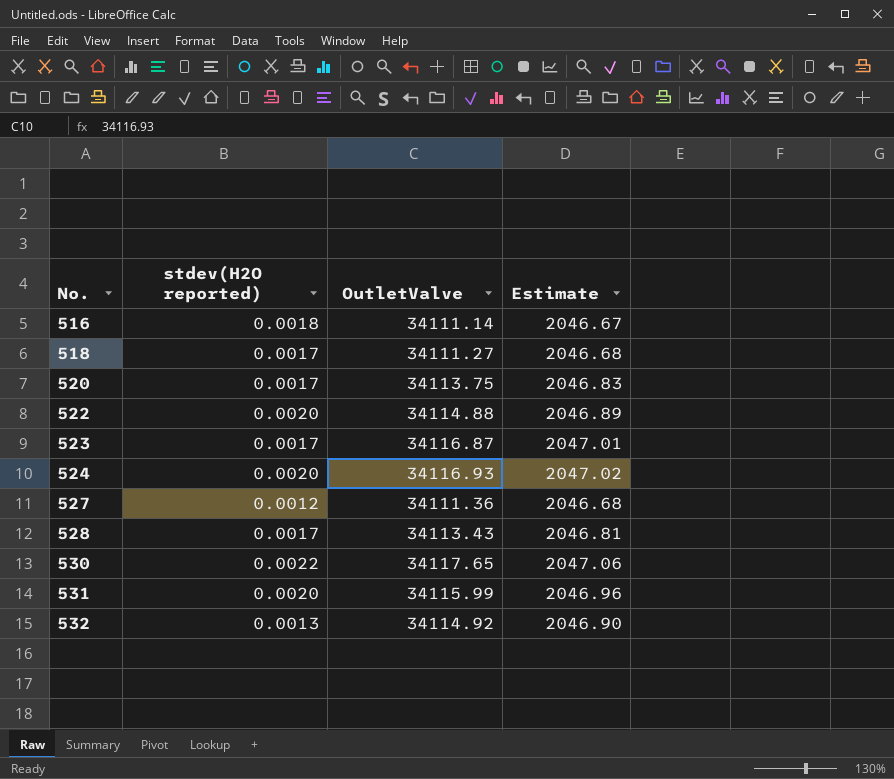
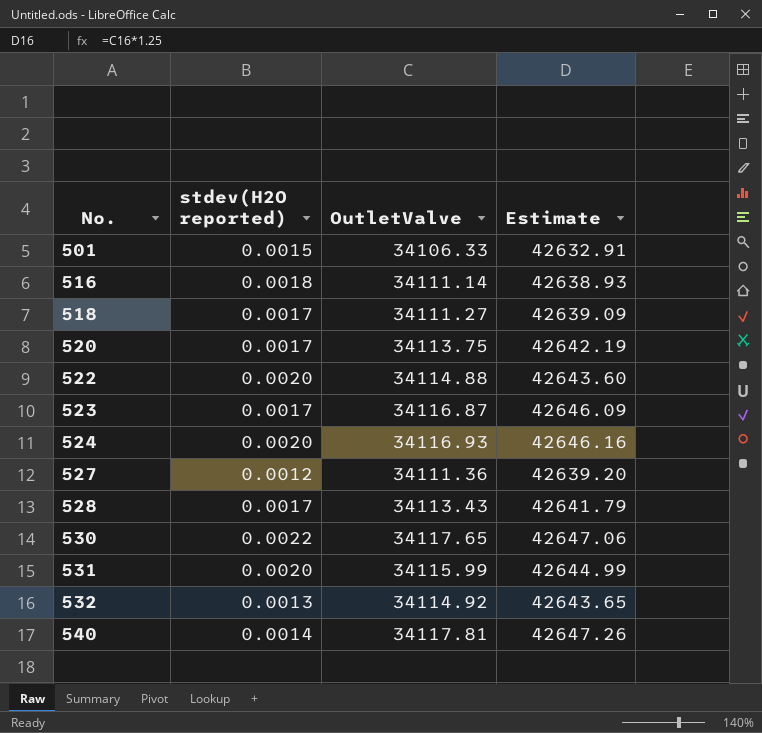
column Estimate | formula: [OutletValve] * 0.06 -> [OutletValve] * 1.25
row 501: none -> 0.0015 | 34106.33 | 42632.91
row 540: none -> 0.0014 | 34117.81 | 42647.26

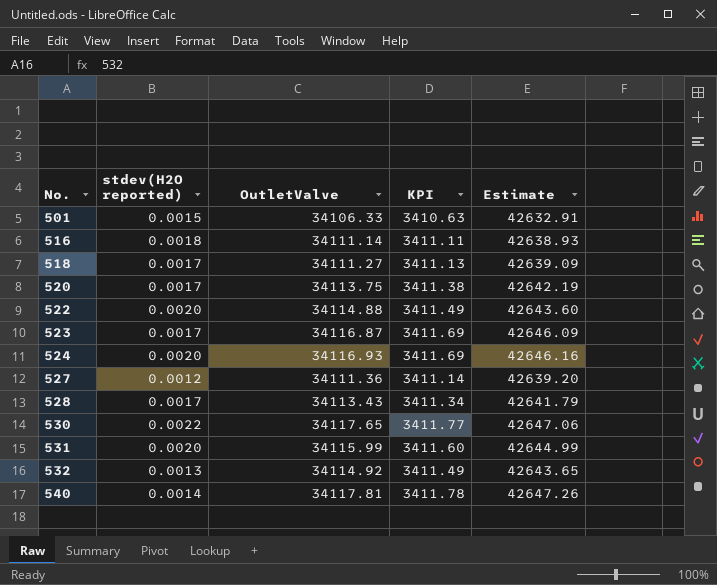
column KPI | formula: none -> [OutletValve] * 0.1

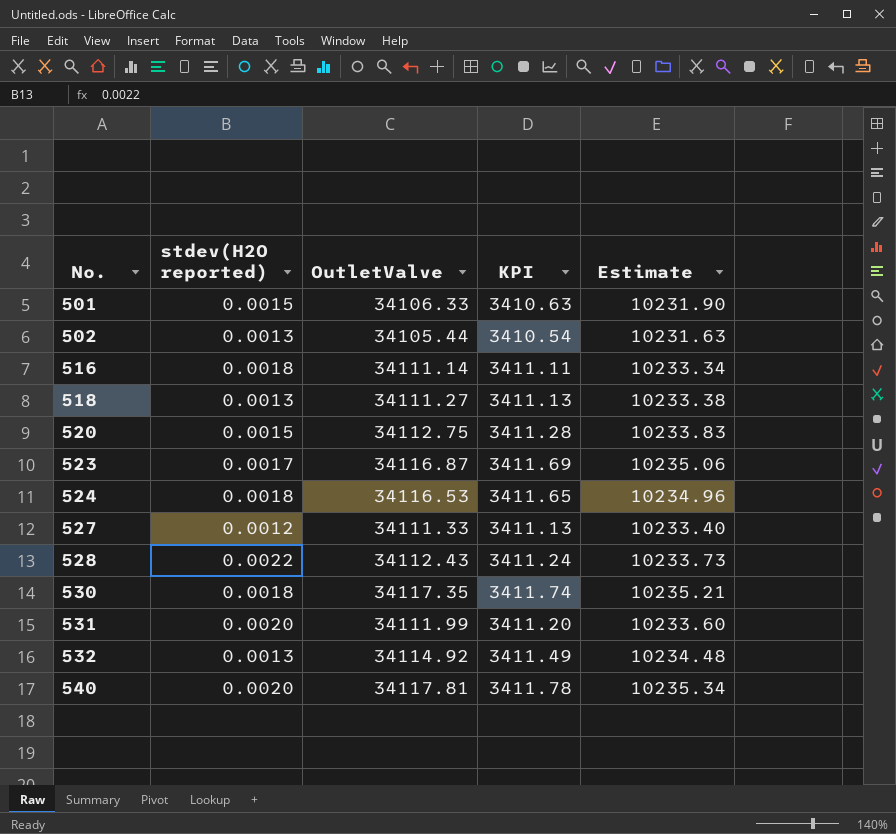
column Estimate | formula: [OutletValve] * 1.25 -> [OutletValve] * 0.3
row 522: 0.0020 | 34114.88 | 3411.49 | 42643.60 -> none
row 502: none -> 0.0013 | 34105.44 | 3410.54 | 10231.63
518 | stdev(H2O reported): 0.0017 -> 0.0013
520 | stdev(H2O reported): 0.0017 -> 0.0015
520 | OutletValve: 34113.75 -> 34112.75
520 | KPI: 3411.38 -> 3411.28
524 | stdev(H2O reported): 0.0020 -> 0.0018
524 | OutletValve: 34116.93 -> 34116.53
524 | KPI: 3411.69 -> 3411.65
527 | OutletValve: 34111.36 -> 34111.33
527 | KPI: 3411.14 -> 3411.13
528 | stdev(H2O reported): 0.0017 -> 0.0022
528 | OutletValve: 34113.43 -> 34112.43
528 | KPI: 3411.34 -> 3411.24
530 | stdev(H2O reported): 0.0022 -> 0.0018
530 | OutletValve: 34117.65 -> 34117.35
530 | KPI: 3411.77 -> 3411.74
531 | OutletValve: 34115.99 -> 34111.99
531 | KPI: 3411.60 -> 3411.20
540 | stdev(H2O reported): 0.0014 -> 0.0020

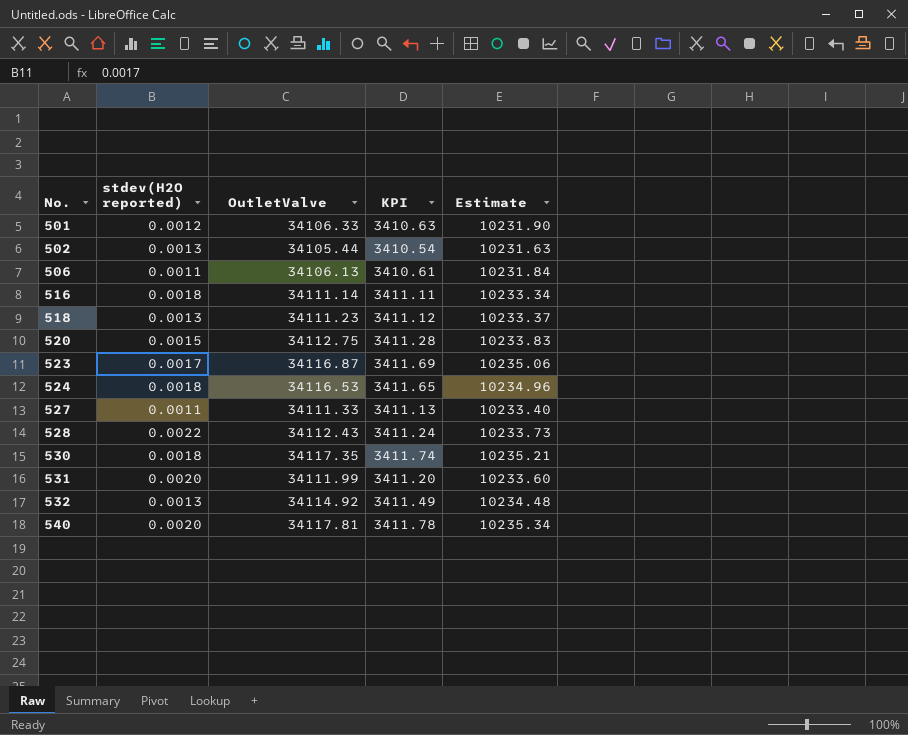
501 | stdev(H2O reported): 0.0015 -> 0.0012
row 506: none -> 0.0011 | 34106.13 | 3410.61 | 10231.84
518 | OutletValve: 34111.27 -> 34111.23
518 | KPI: 3411.13 -> 3411.12
518 | Estimate: 10233.38 -> 10233.37
527 | stdev(H2O reported): 0.0012 -> 0.0011

